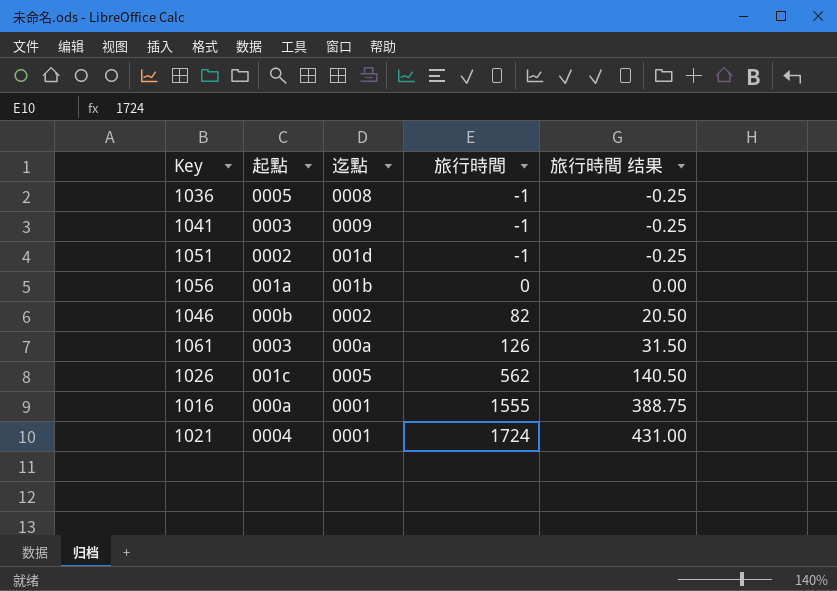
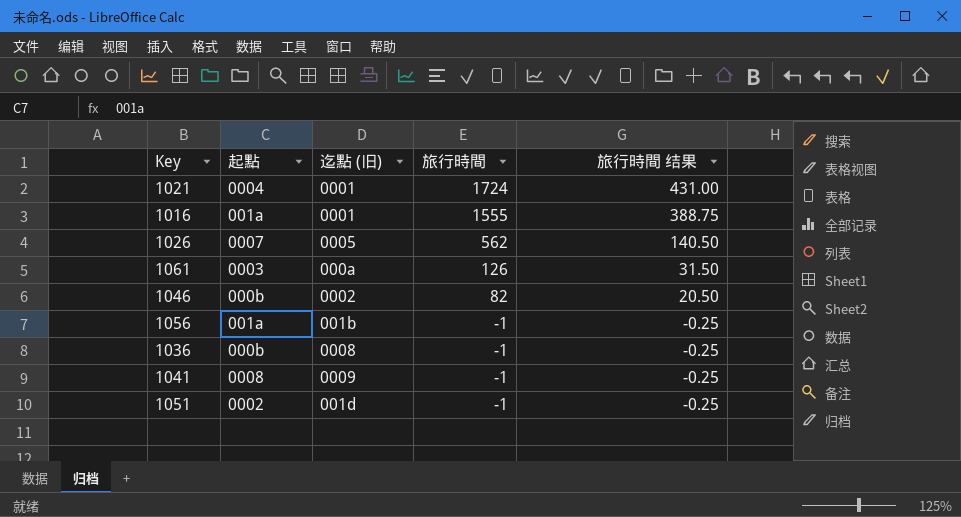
row order: 旅行時間 ascending -> 旅行時間 descending
column name: 迄點 -> 迄點 (旧)
1016 | 起點: 000a -> 001a
1026 | 起點: 001c -> 0007
1056 | 旅行時間: 0 -> -1
1056 | 旅行時間 结果: 0.00 -> -0.25
1036 | 起點: 0005 -> 000b
1041 | 起點: 0003 -> 0008

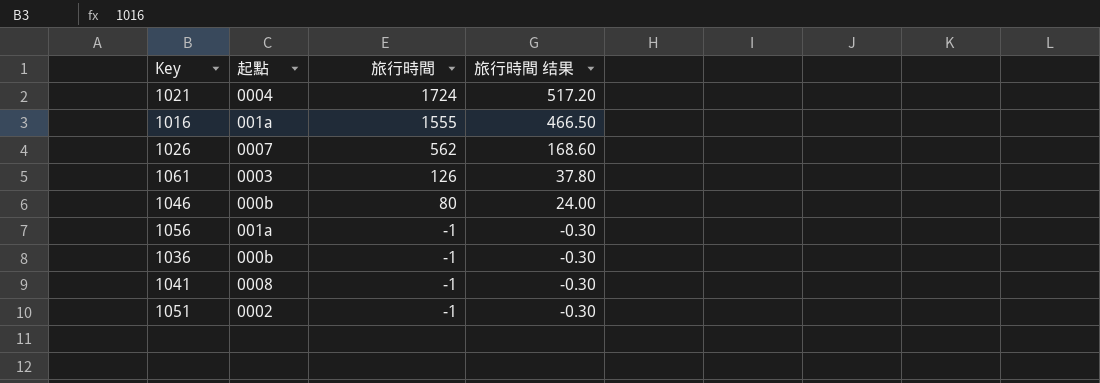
column 迄點 (旧) | position: 3 -> none
column 旅行時間 结果 | formula: [旅行時間] * 0.25 -> [旅行時間] * 0.3
1046 | 旅行時間: 82 -> 80

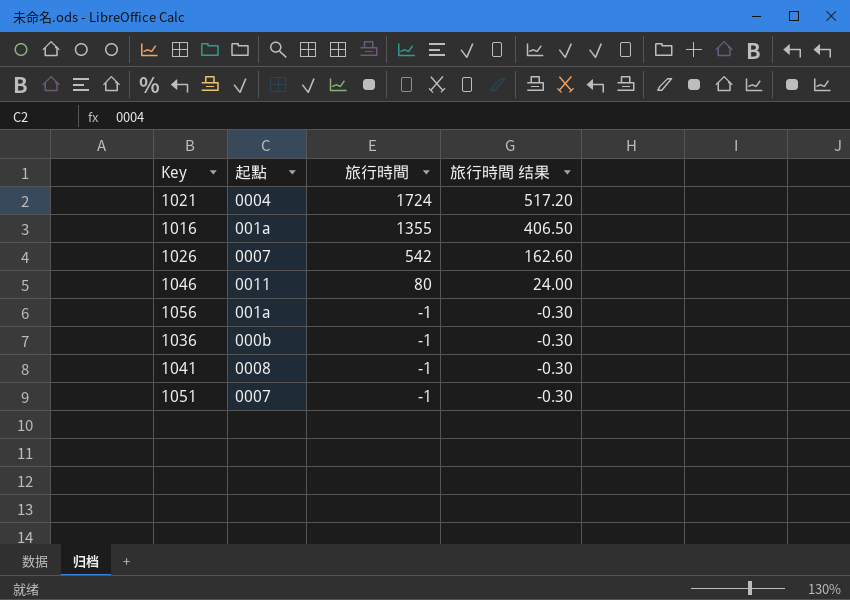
row 1061: 0003 | 126 | 37.80 -> none
1016 | 旅行時間: 1555 -> 1355
1016 | 旅行時間 结果: 466.50 -> 406.50
1026 | 旅行時間: 562 -> 542
1026 | 旅行時間 结果: 168.60 -> 162.60
1046 | 起點: 000b -> 0011
1051 | 起點: 0002 -> 0007

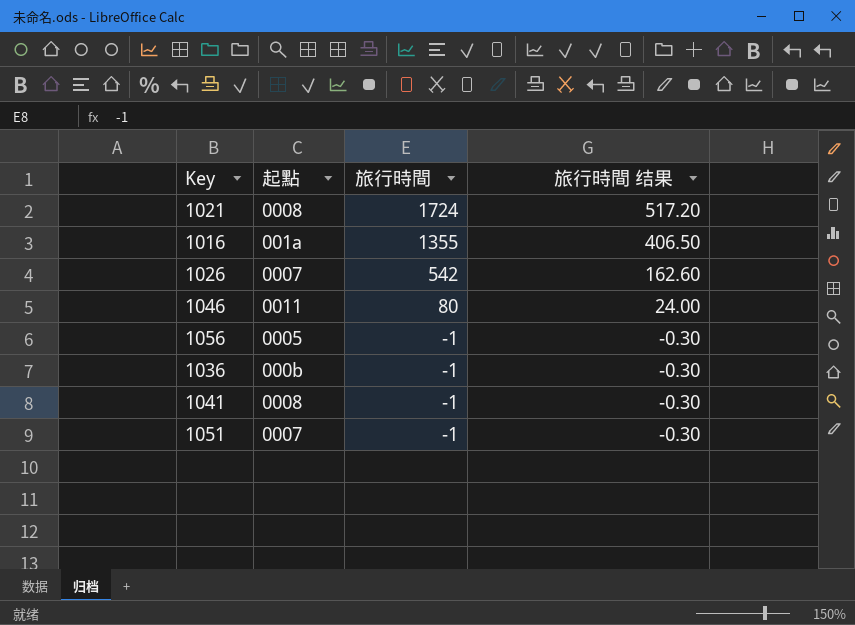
1021 | 起點: 0004 -> 0008
1056 | 起點: 001a -> 0005

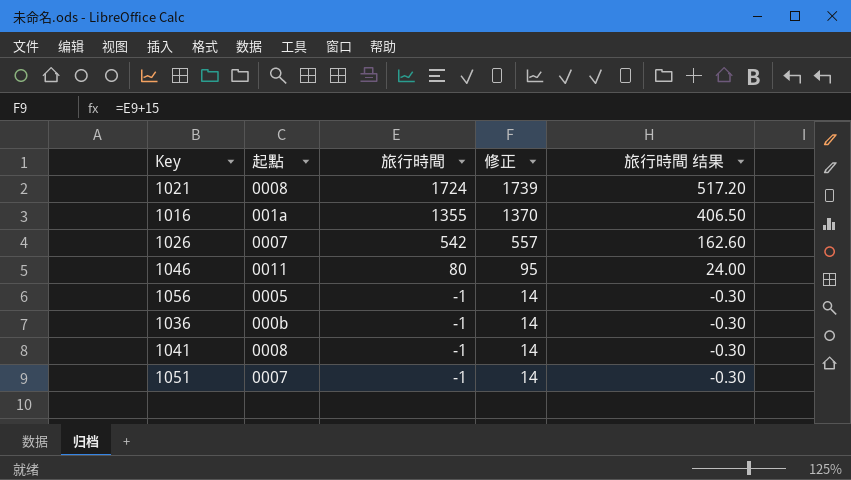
column 修正 | formula: none -> [旅行時間] + 15

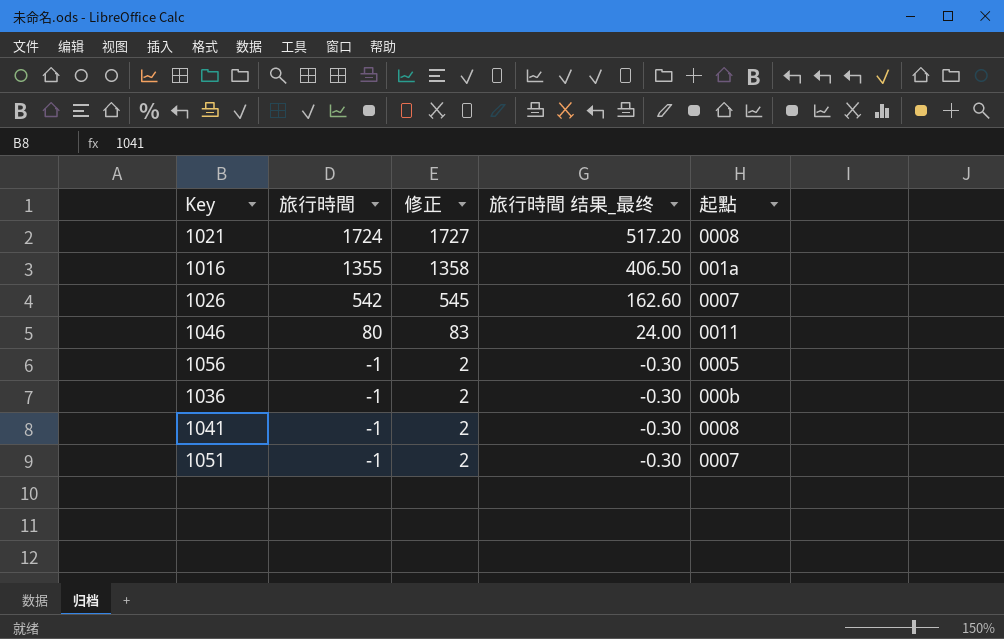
column 修正 | formula: [旅行時間] + 15 -> [旅行時間] + 3
column name: 旅行時間 结果 -> 旅行時間 结果_最终
column 起點 | position: 2 -> 5

